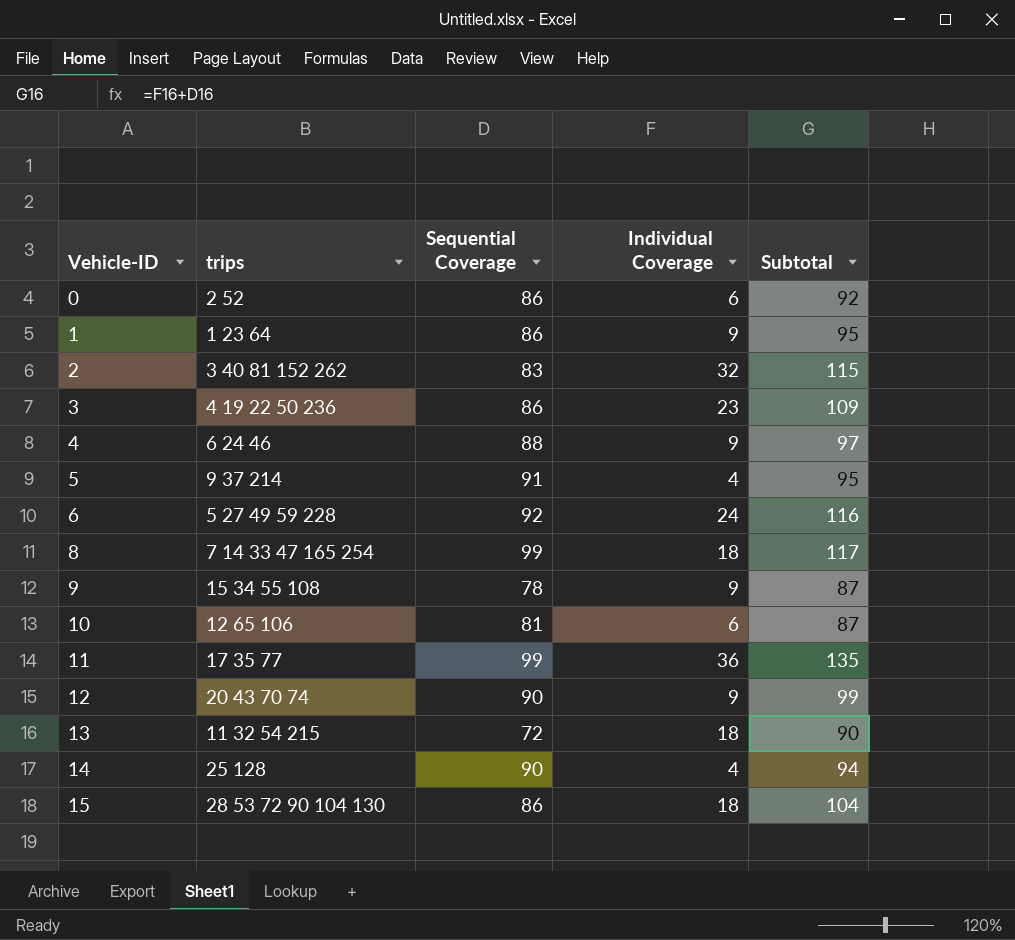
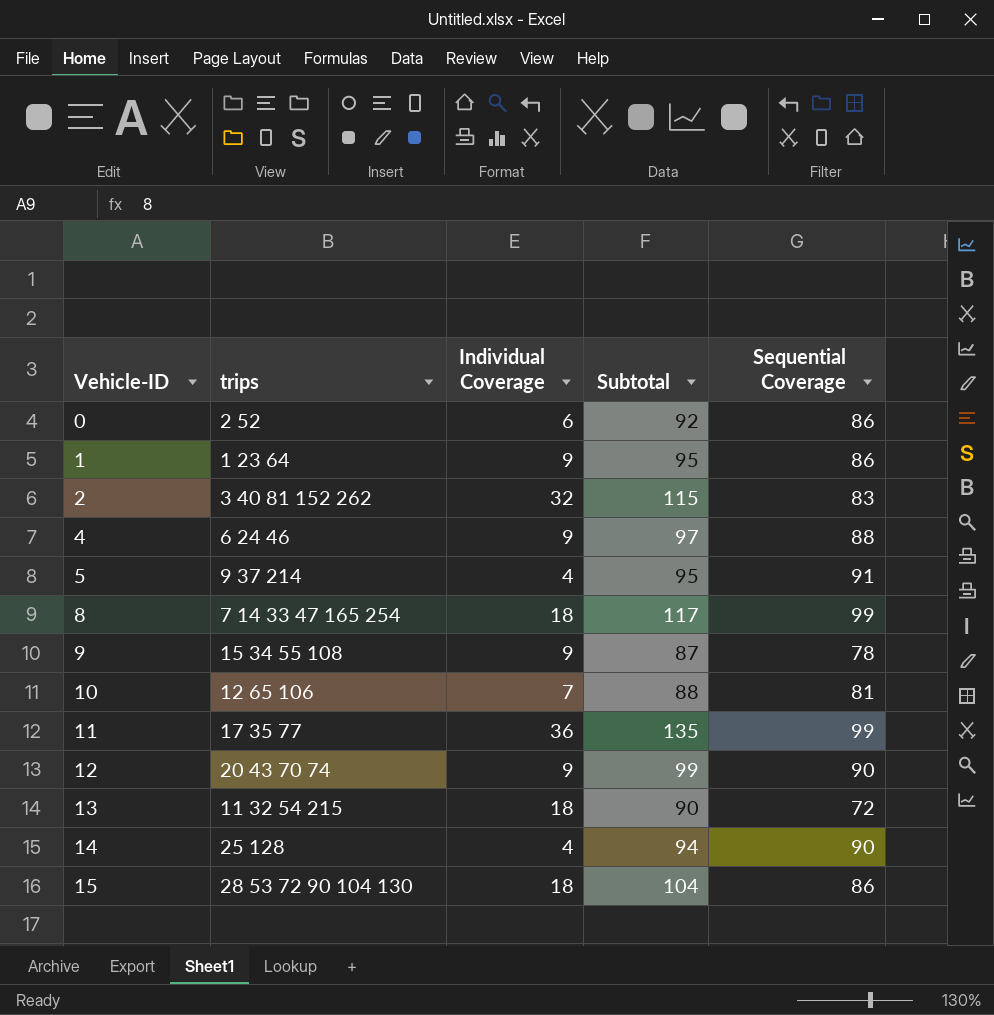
column Sequential Coverage | position: 3 -> 5
row 3: 4 19 22 50 236 | 86 | 23 | 109 -> none
row 6: 5 27 49 59 228 | 92 | 24 | 116 -> none
10 | Individual Coverage: 6 -> 7
10 | Subtotal: 87 -> 88

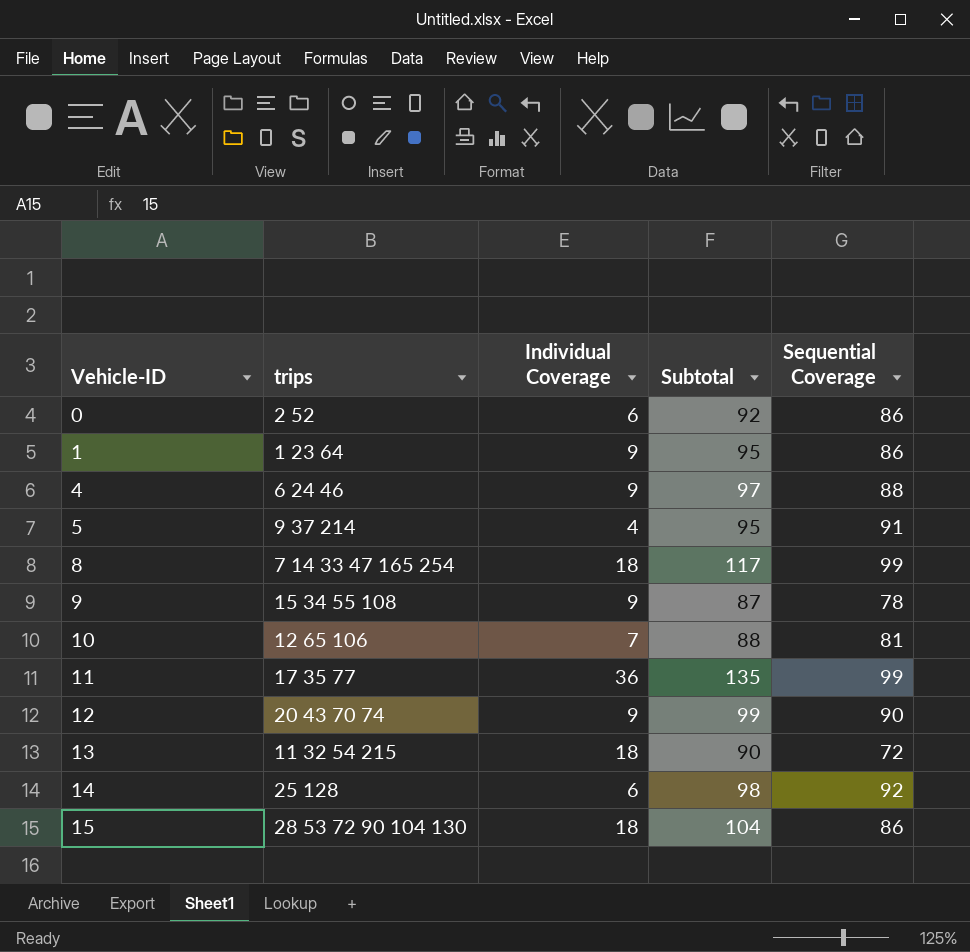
row 2: 3 40 81 152 262 | 32 | 115 | 83 -> none
14 | Individual Coverage: 4 -> 6
14 | Subtotal: 94 -> 98
14 | Sequential Coverage: 90 -> 92

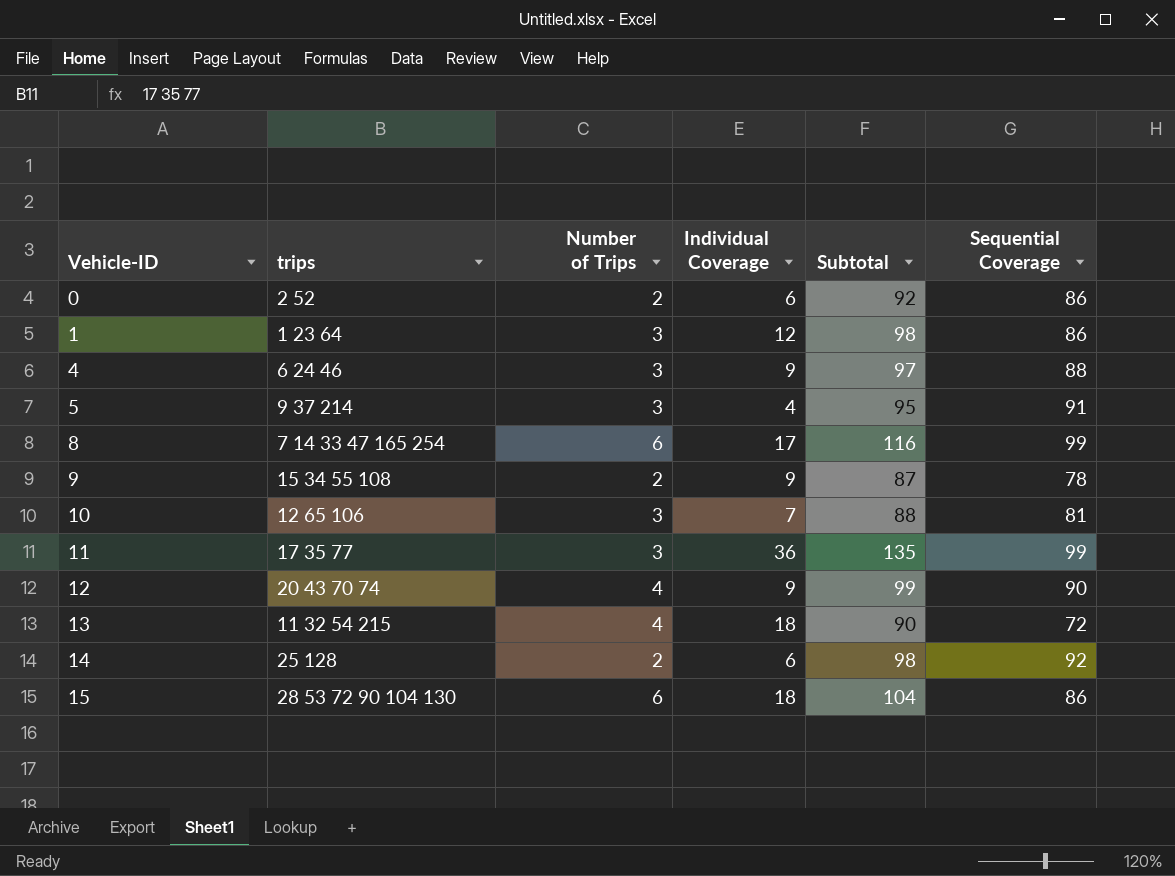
column Number of Trips | position: none -> 3
1 | Individual Coverage: 9 -> 12
1 | Subtotal: 95 -> 98
8 | Individual Coverage: 18 -> 17
8 | Subtotal: 117 -> 116

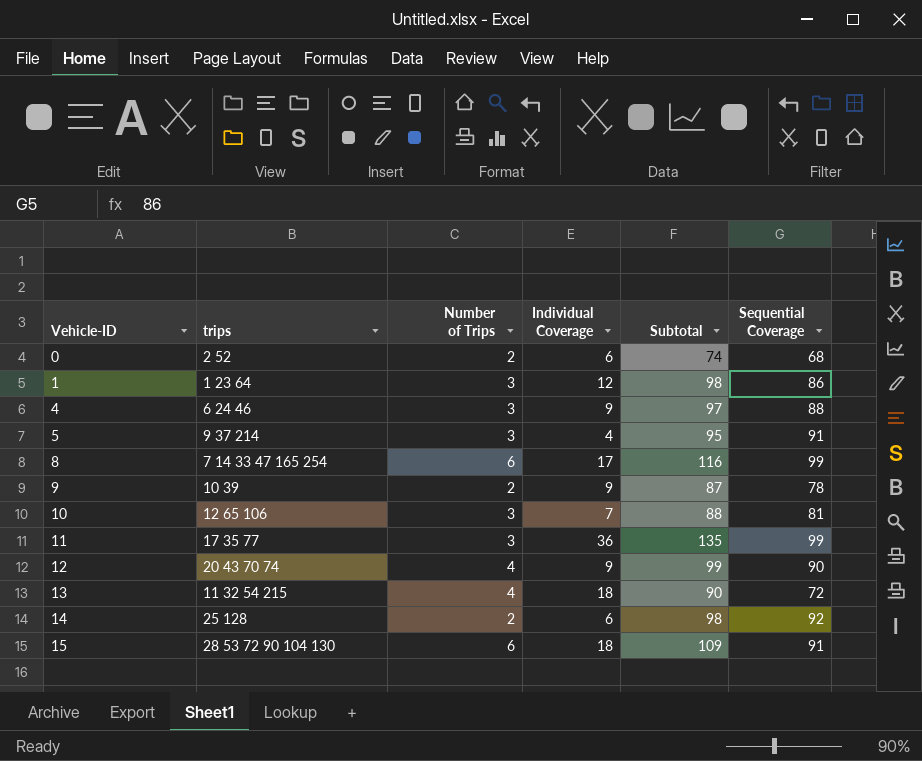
0 | Subtotal: 92 -> 74
0 | Sequential Coverage: 86 -> 68
9 | trips: 15 34 55 108 -> 10 39
15 | Subtotal: 104 -> 109
15 | Sequential Coverage: 86 -> 91

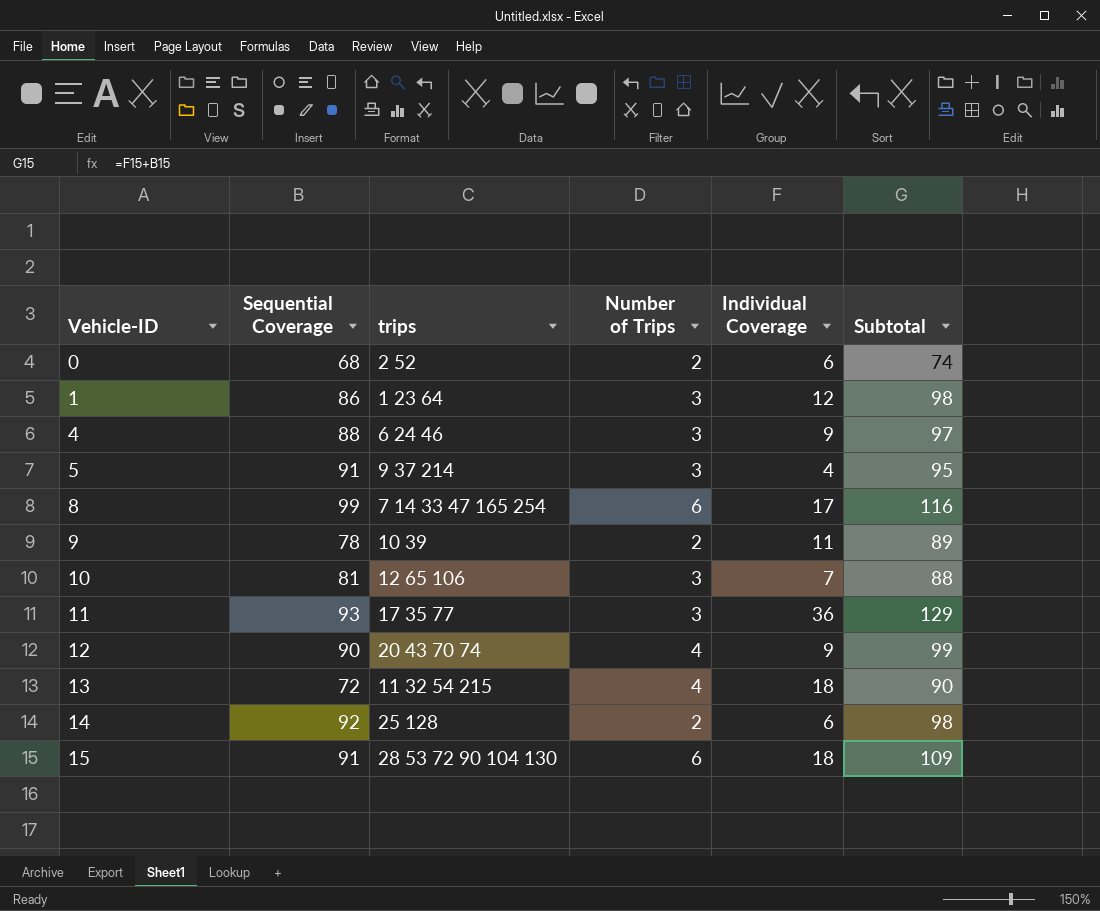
column Sequential Coverage | position: 6 -> 2
9 | Individual Coverage: 9 -> 11
9 | Subtotal: 87 -> 89
11 | Sequential Coverage: 99 -> 93
11 | Subtotal: 135 -> 129

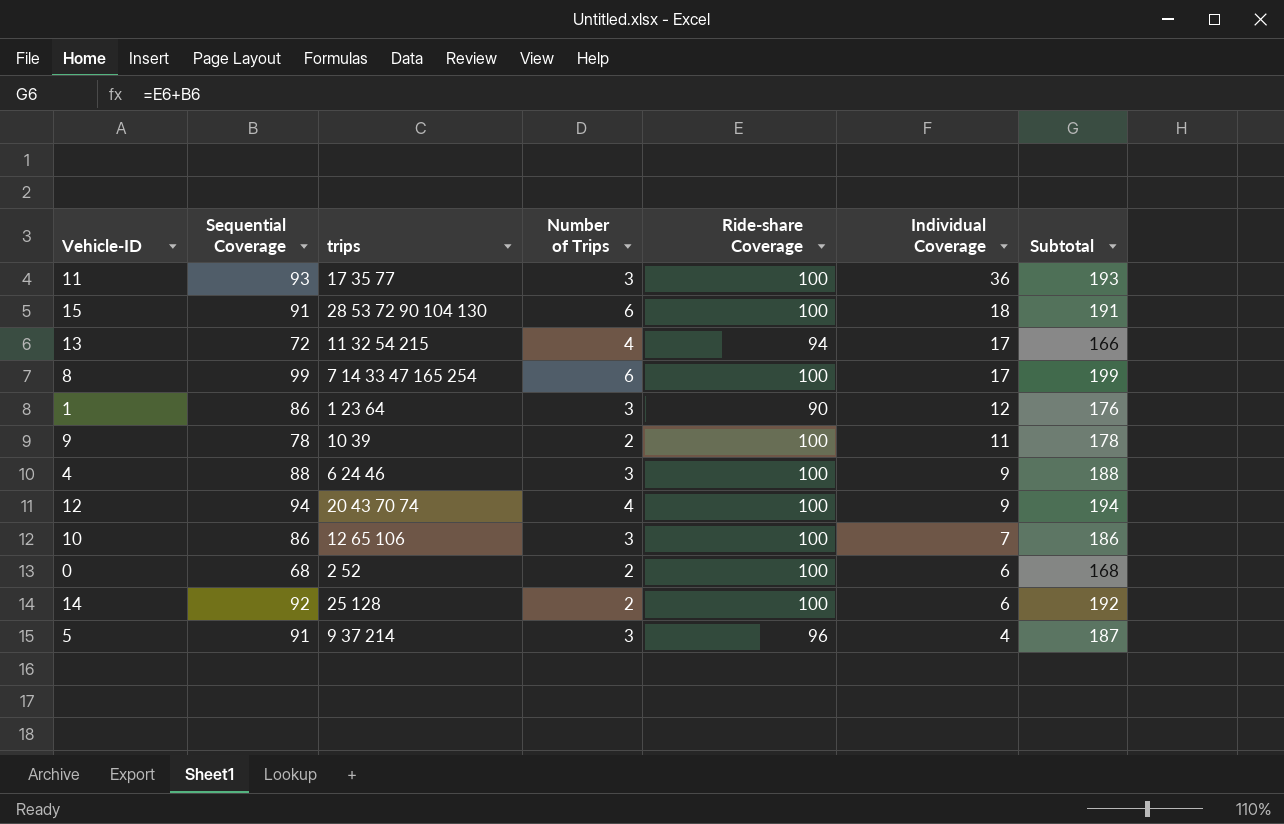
row order: Vehicle-ID ascending -> Individual Coverage descending
column Ride-share Coverage | position: none -> 5
column Subtotal | formula: [Sequential Coverage] + [Individual Coverage] -> [Sequential Coverage] + [Ride-share Coverage]
13 | Individual Coverage: 18 -> 17
12 | Sequential Coverage: 90 -> 94
10 | Sequential Coverage: 81 -> 86

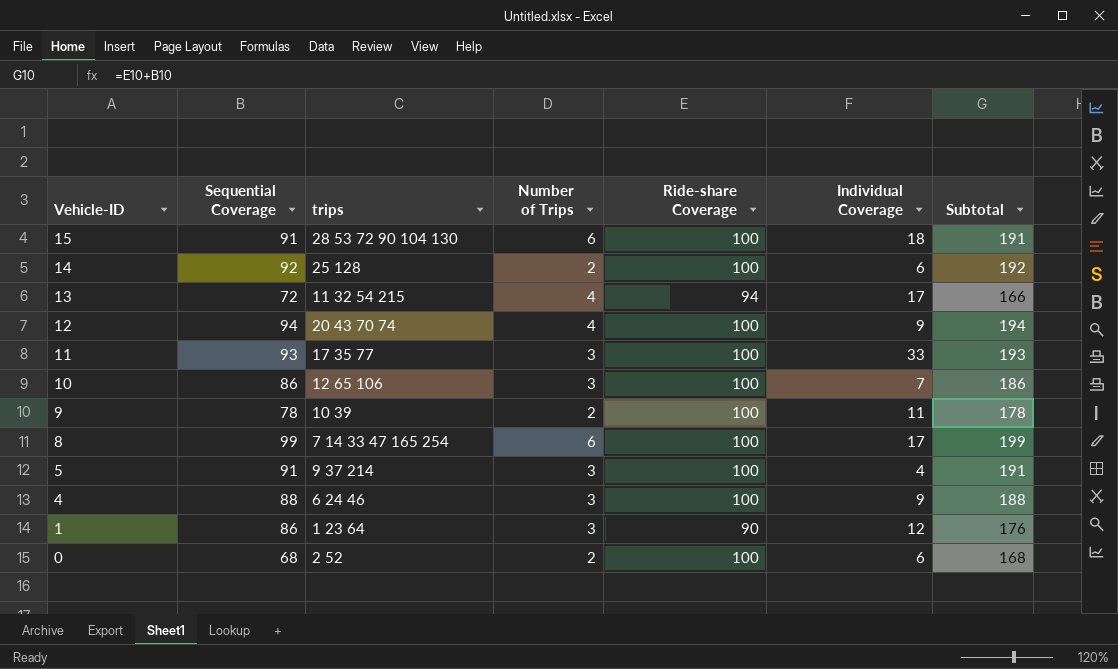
row order: Individual Coverage descending -> Vehicle-ID descending
11 | Individual Coverage: 36 -> 33
5 | Ride-share Coverage: 96 -> 100
5 | Subtotal: 187 -> 191

